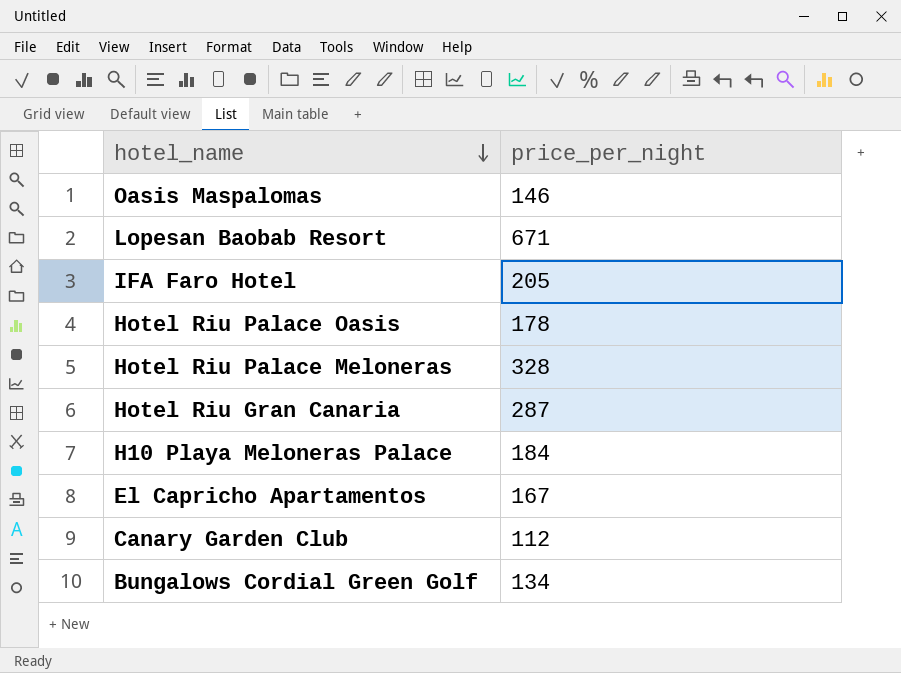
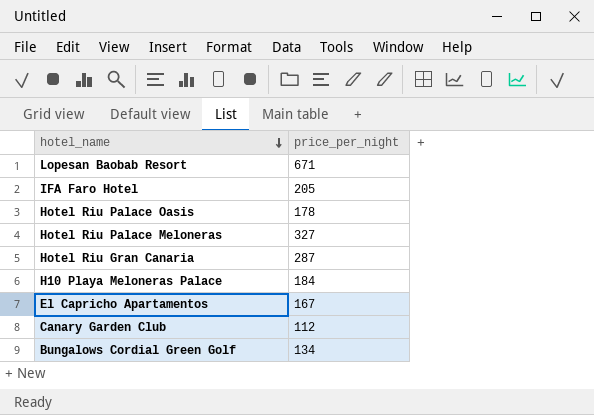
row Oasis Maspalomas: 146 -> none
Hotel Riu Palace Meloneras | price_per_night: 328 -> 327

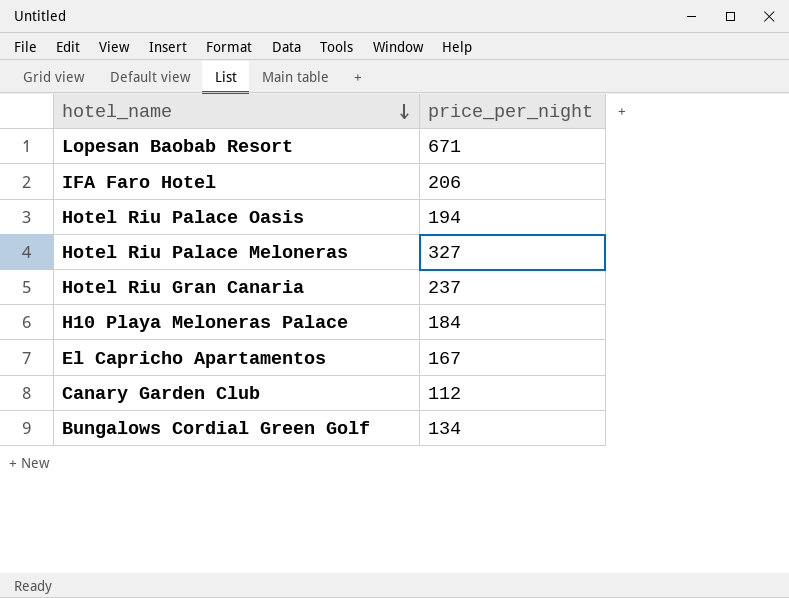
IFA Faro Hotel | price_per_night: 205 -> 206
Hotel Riu Palace Oasis | price_per_night: 178 -> 194
Hotel Riu Gran Canaria | price_per_night: 287 -> 237

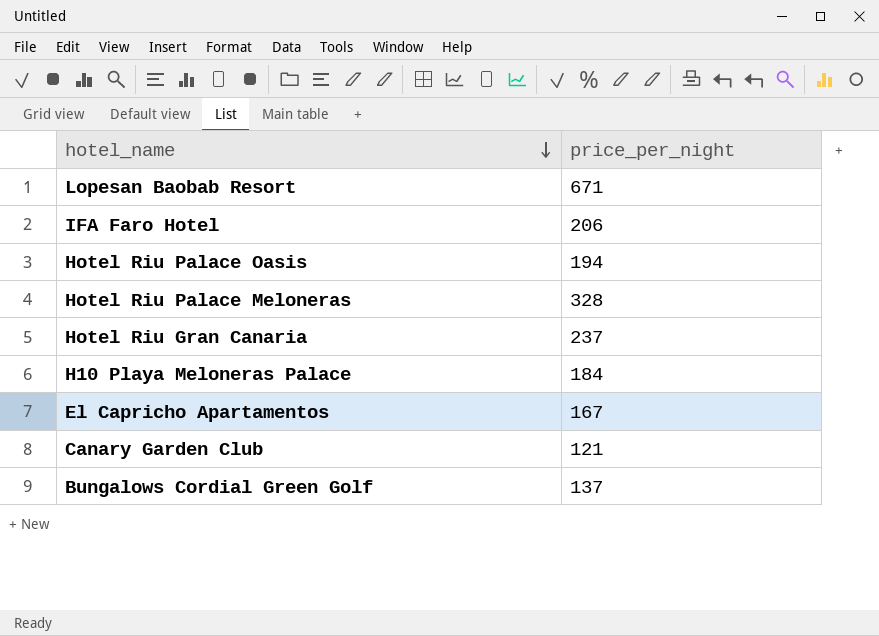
Hotel Riu Palace Meloneras | price_per_night: 327 -> 328
Canary Garden Club | price_per_night: 112 -> 121
Bungalows Cordial Green Golf | price_per_night: 134 -> 137

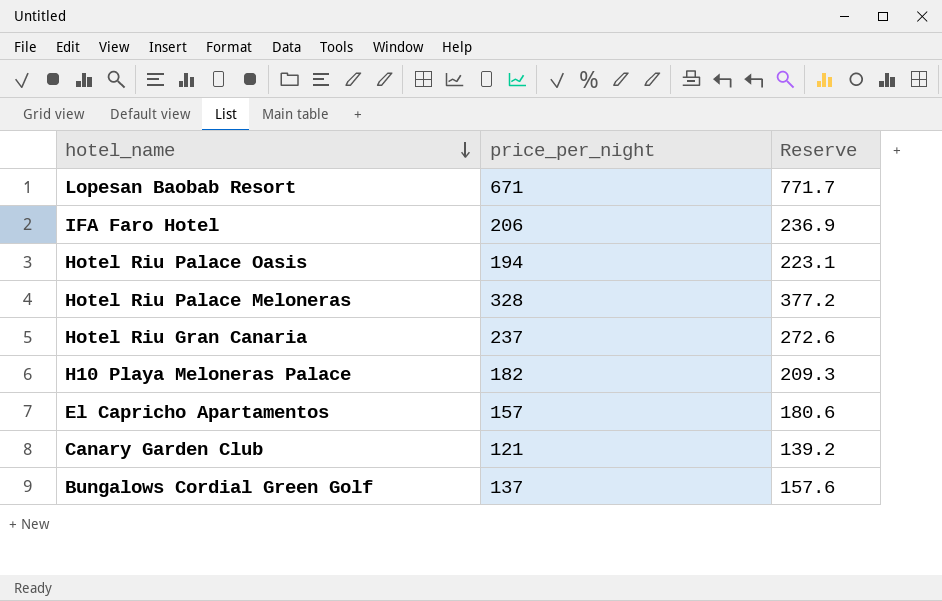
column Reserve | formula: none -> [price_per_night] * 1.15
H10 Playa Meloneras Palace | price_per_night: 184 -> 182
El Capricho Apartamentos | price_per_night: 167 -> 157

